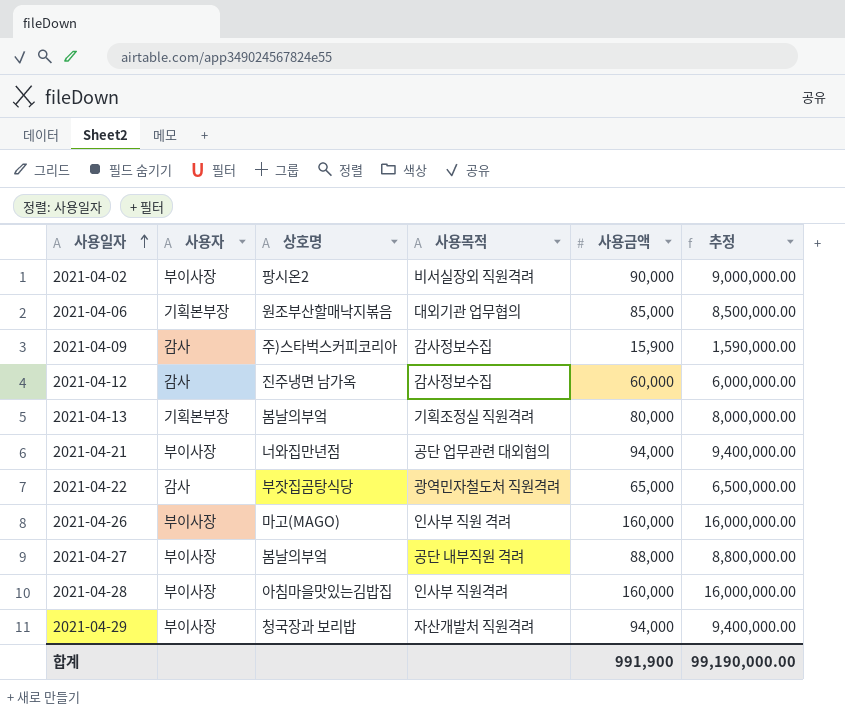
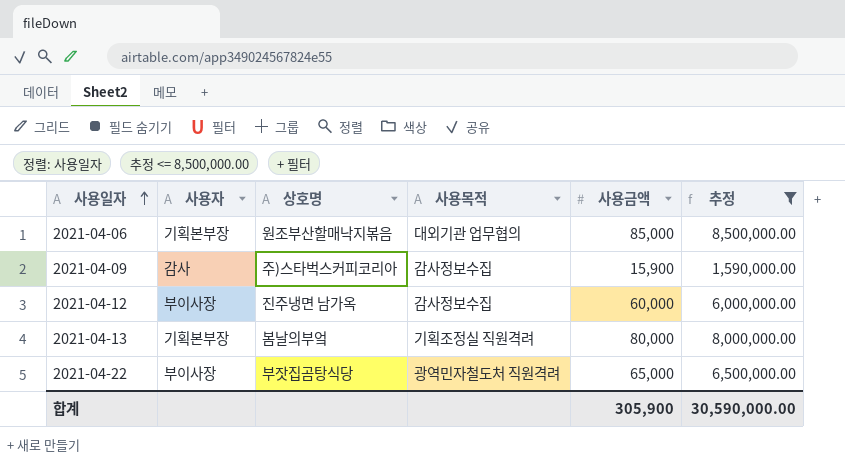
filter: none -> 추정 <= 8,500,000.00
2021-04-12 | 사용자: 감사 -> 부이사장
2021-04-22 | 사용자: 감사 -> 부이사장
합계 | 사용금액: 991,900 -> 305,900
합계 | 추정: 99,190,000.00 -> 30,590,000.00

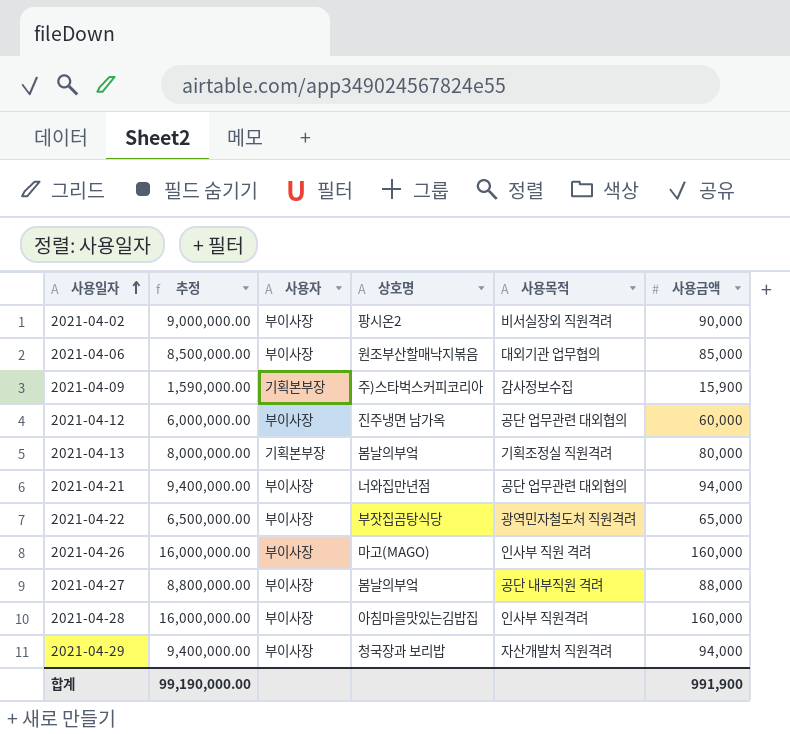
filter: 추정 <= 8,500,000.00 -> none
column 추정 | position: 6 -> 2
2021-04-06 | 사용자: 기획본부장 -> 부이사장
2021-04-09 | 사용자: 감사 -> 기획본부장
2021-04-12 | 사용목적: 감사정보수집 -> 공단 업무관련 대외협의
합계 | 추정: 30,590,000.00 -> 99,190,000.00
합계 | 사용금액: 305,900 -> 991,900

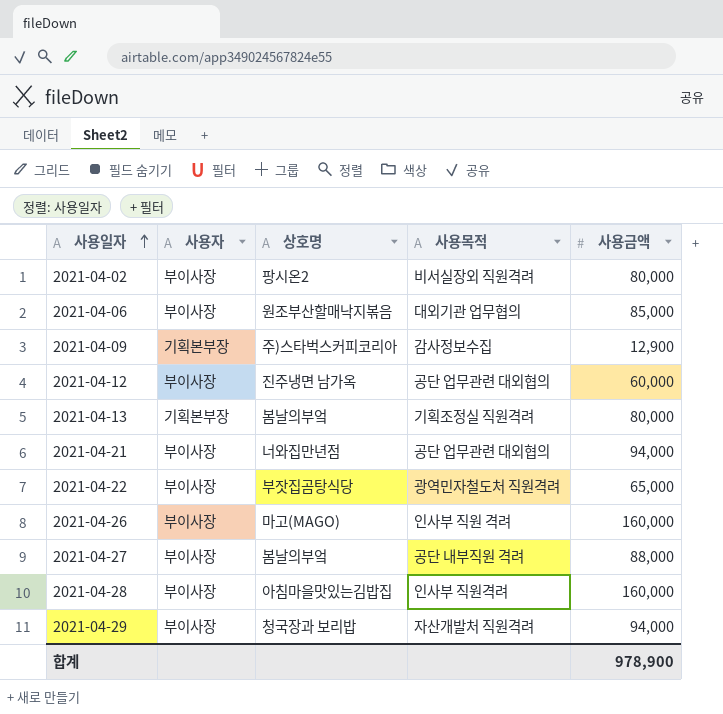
column 추정 | formula: [사용금액] * 100 -> none
2021-04-02 | 사용금액: 90,000 -> 80,000
2021-04-09 | 사용금액: 15,900 -> 12,900
합계 | 사용금액: 991,900 -> 978,900

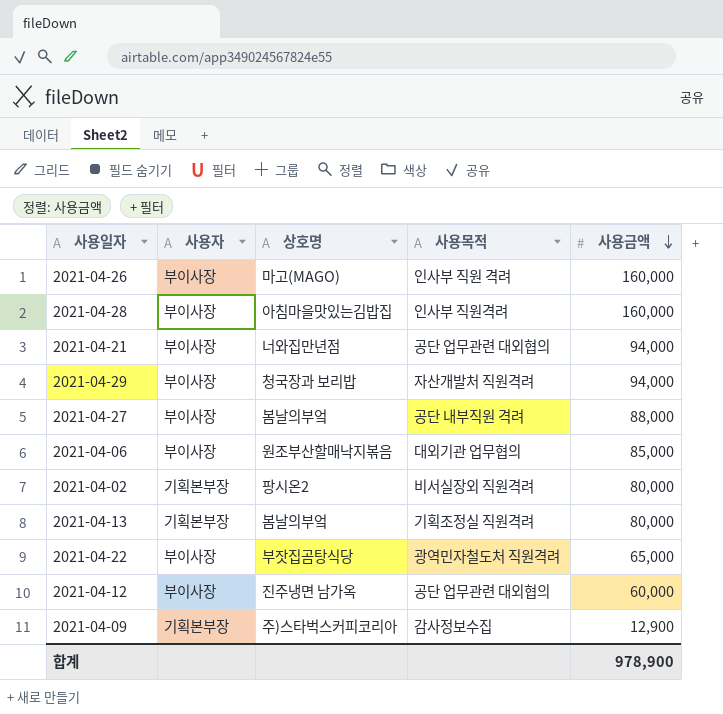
row order: 사용일자 ascending -> 사용금액 descending
2021-04-02 | 사용자: 부이사장 -> 기획본부장

